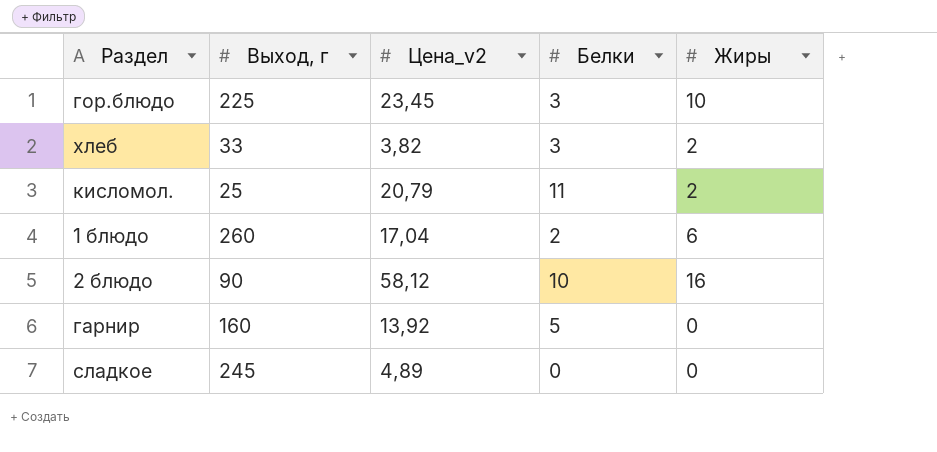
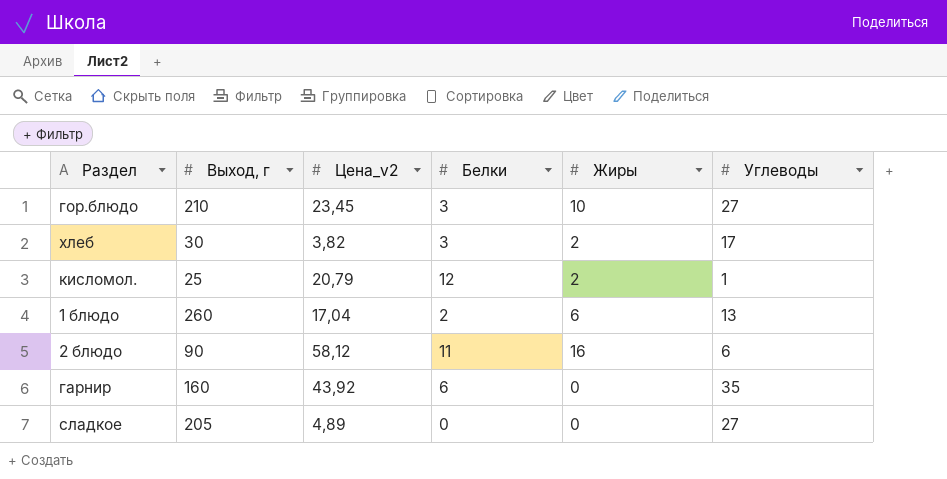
column Углеводы | position: none -> 6
гор.блюдо | Выход, г: 225 -> 210
хлеб | Выход, г: 33 -> 30
кисломол. | Белки: 11 -> 12
2 блюдо | Белки: 10 -> 11
гарнир | Цена_v2: 13,92 -> 43,92
гарнир | Белки: 5 -> 6
сладкое | Выход, г: 245 -> 205

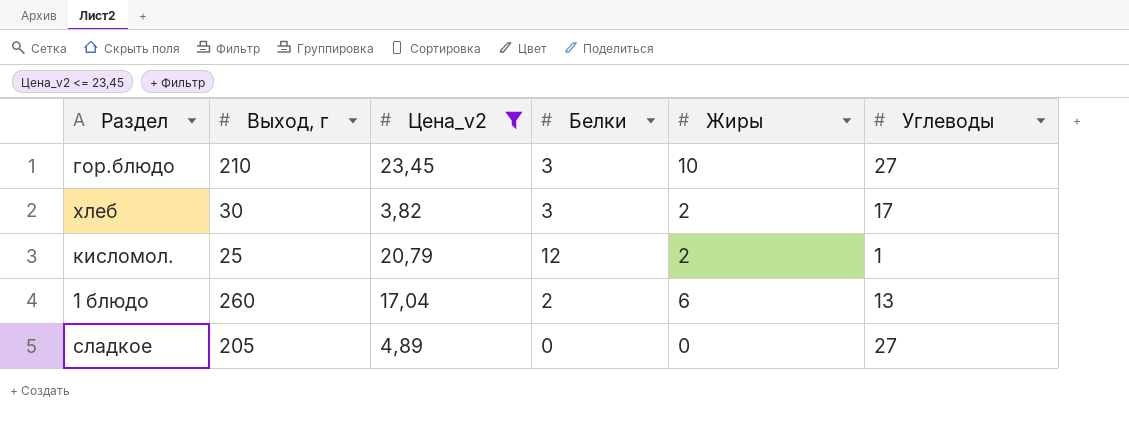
filter: none -> Цена_v2 <= 23,45

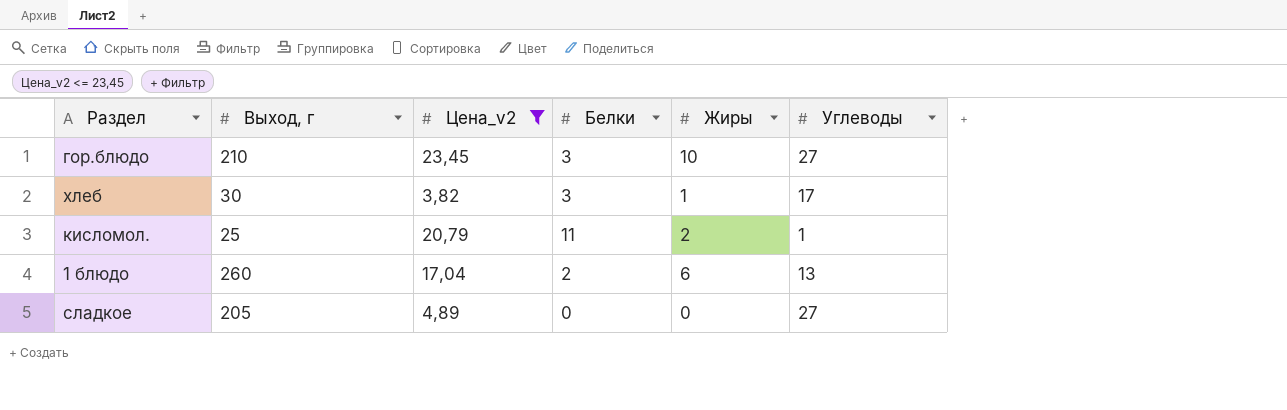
хлеб | Жиры: 2 -> 1
кисломол. | Белки: 12 -> 11

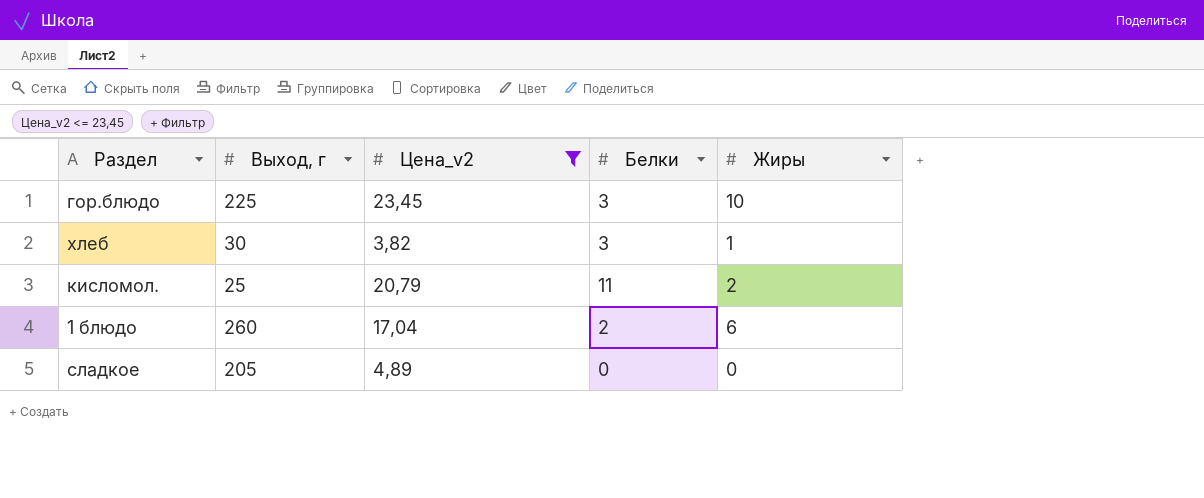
column Углеводы | position: 6 -> none
гор.блюдо | Выход, г: 210 -> 225

